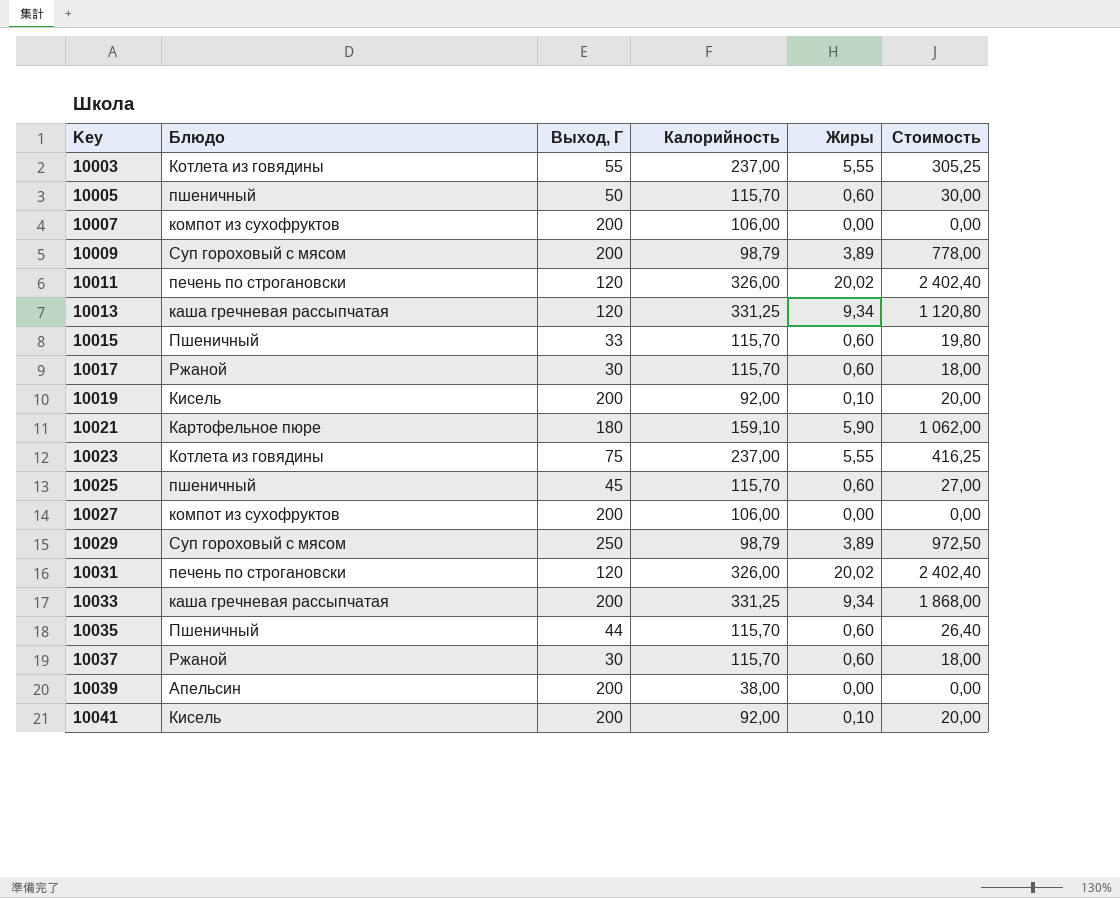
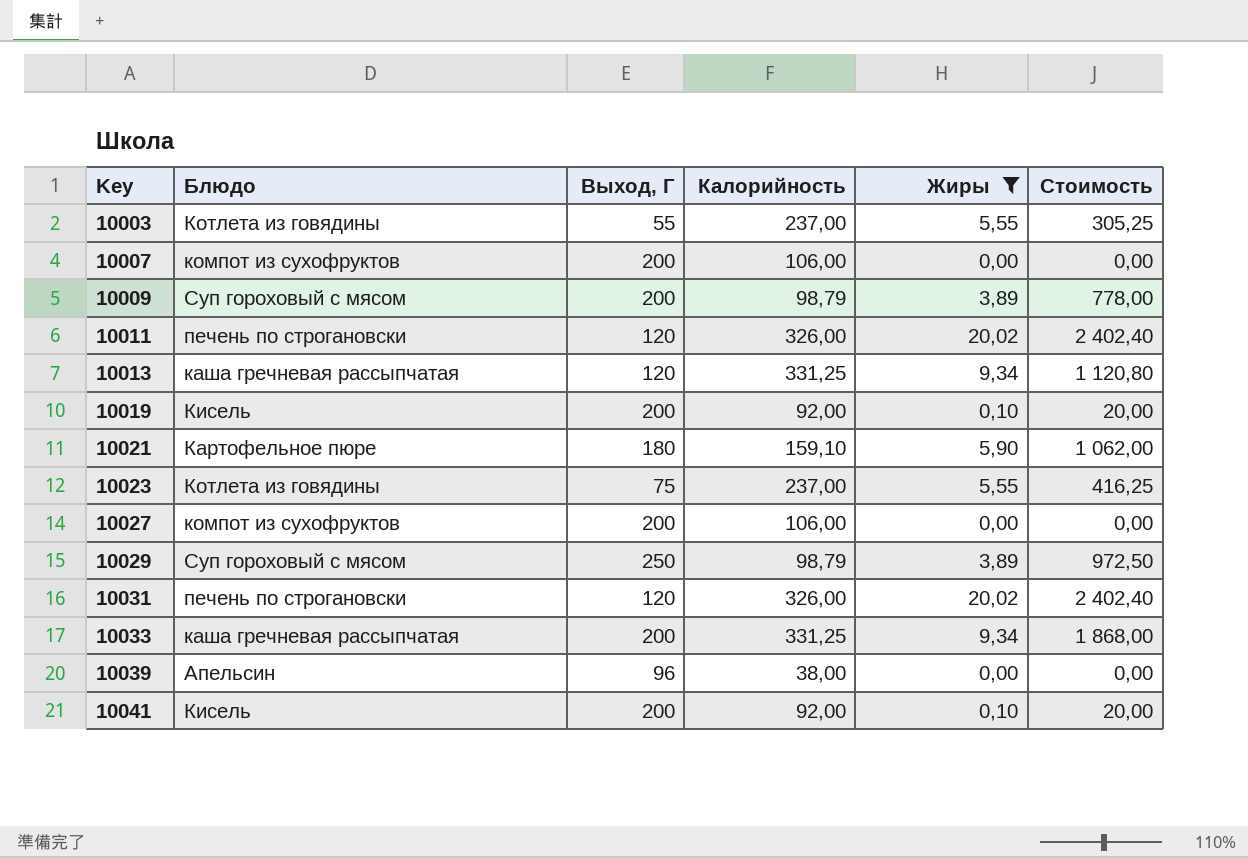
filter: none -> Жиры != 0,60
10039 | Выход, Г: 200 -> 96

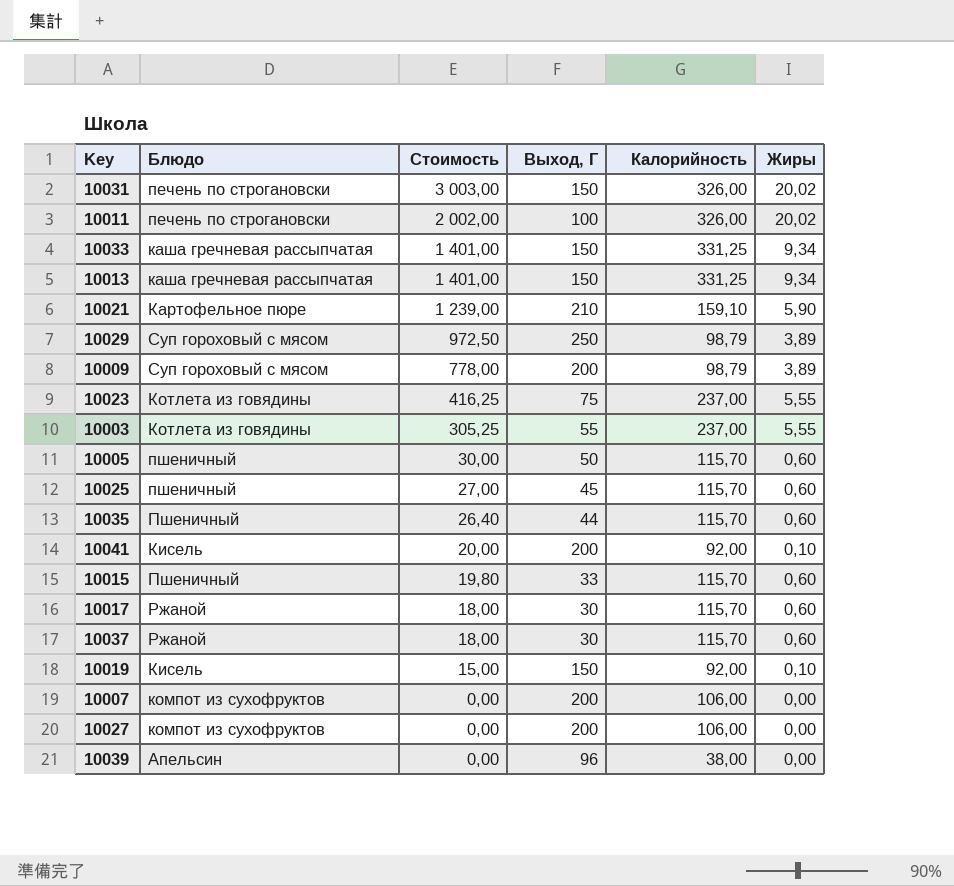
filter: Жиры != 0,60 -> none
row order: Key ascending -> Стоимость descending
column Стоимость | position: 6 -> 3
10031 | Стоимость: 2 402,40 -> 3 003,00
10031 | Выход, Г: 120 -> 150
10011 | Стоимость: 2 402,40 -> 2 002,00
10011 | Выход, Г: 120 -> 100
10033 | Стоимость: 1 868,00 -> 1 401,00
10033 | Выход, Г: 200 -> 150
10013 | Стоимость: 1 120,80 -> 1 401,00
10013 | Выход, Г: 120 -> 150
10021 | Стоимость: 1 062,00 -> 1 239,00
10021 | Выход, Г: 180 -> 210
10019 | Стоимость: 20,00 -> 15,00
10019 | Выход, Г: 200 -> 150

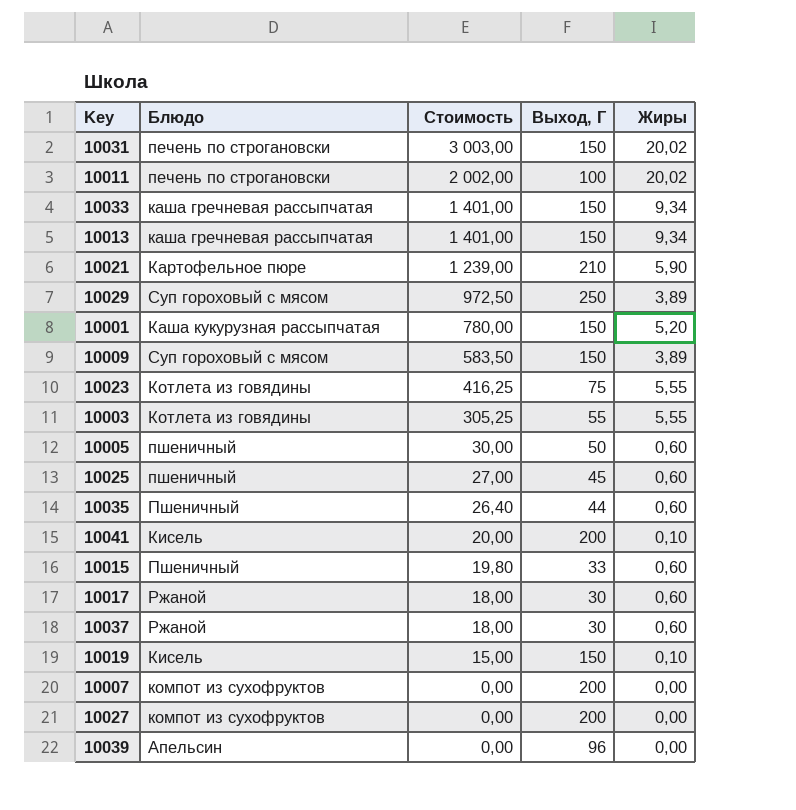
column Калорийность | position: 5 -> none
row 10001: none -> Каша кукурузная рассыпчатая | 780,00 | 150 | 5,20
10009 | Стоимость: 778,00 -> 583,50
10009 | Выход, Г: 200 -> 150

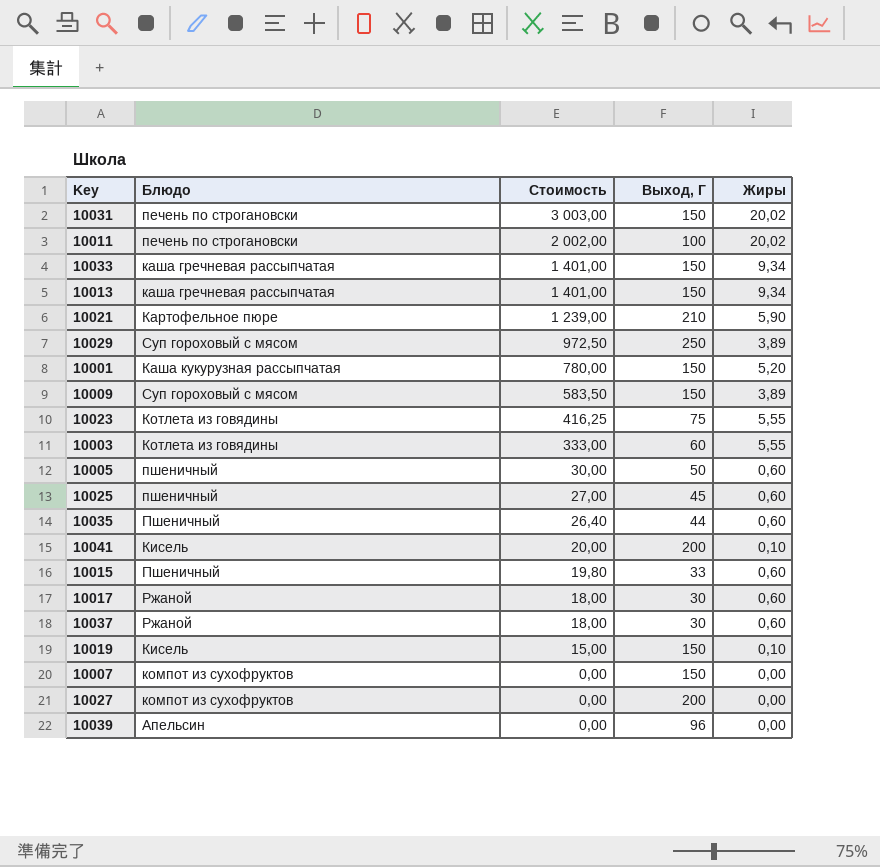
10003 | Стоимость: 305,25 -> 333,00
10003 | Выход, Г: 55 -> 60
10007 | Выход, Г: 200 -> 150

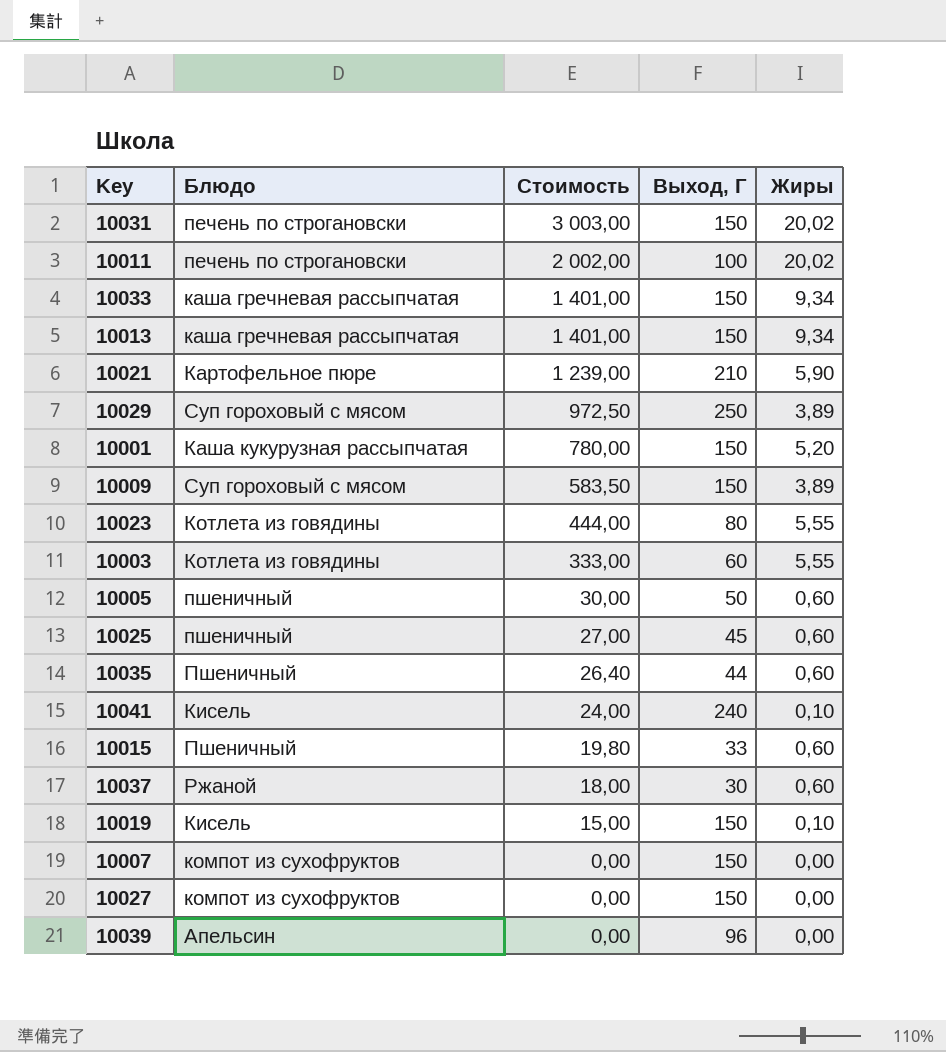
row 10017: Ржаной | 18,00 | 30 | 0,60 -> none
10023 | Стоимость: 416,25 -> 444,00
10023 | Выход, Г: 75 -> 80
10041 | Стоимость: 20,00 -> 24,00
10041 | Выход, Г: 200 -> 240
10027 | Выход, Г: 200 -> 150

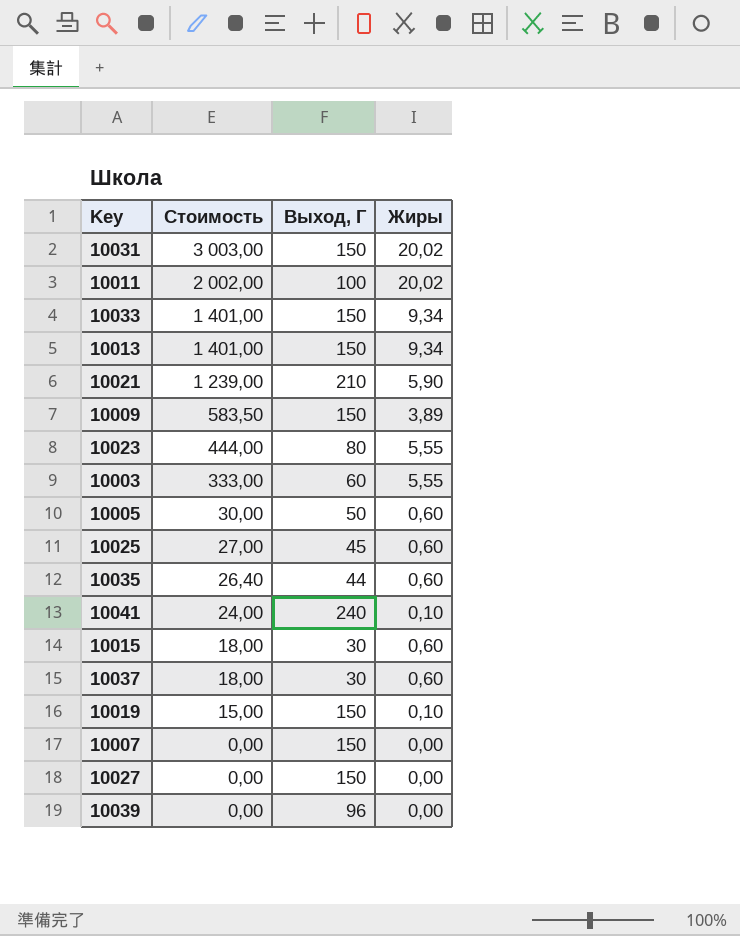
column Блюдо | position: 2 -> none
row 10029: Суп гороховый с мясом | 972,50 | 250 | 3,89 -> none
row 10001: Каша кукурузная рассыпчатая | 780,00 | 150 | 5,20 -> none
10015 | Стоимость: 19,80 -> 18,00
10015 | Выход, Г: 33 -> 30

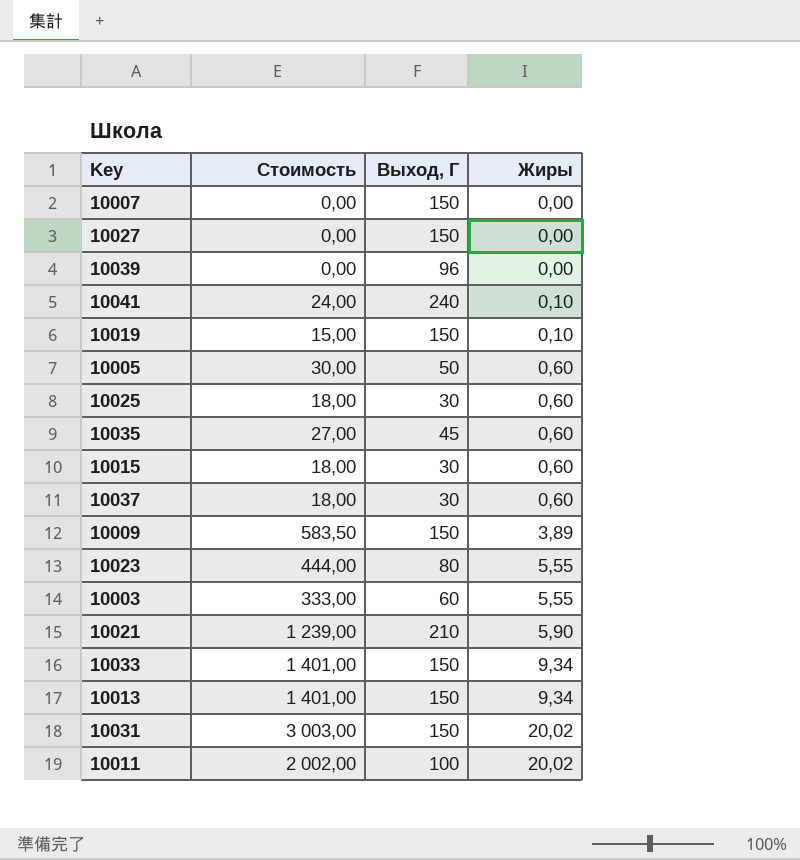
row order: Стоимость descending -> Жиры ascending
10025 | Стоимость: 27,00 -> 18,00
10025 | Выход, Г: 45 -> 30
10035 | Стоимость: 26,40 -> 27,00
10035 | Выход, Г: 44 -> 45

